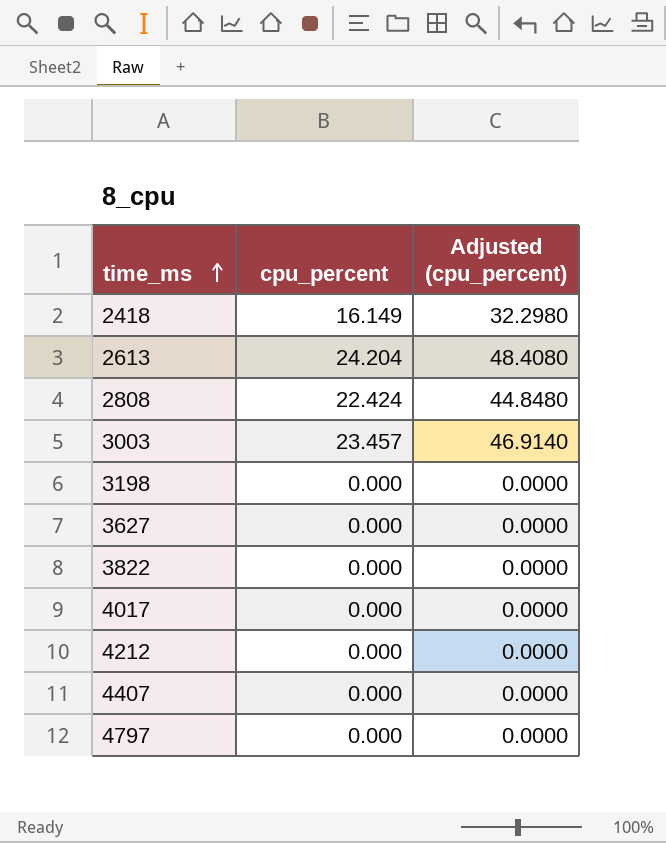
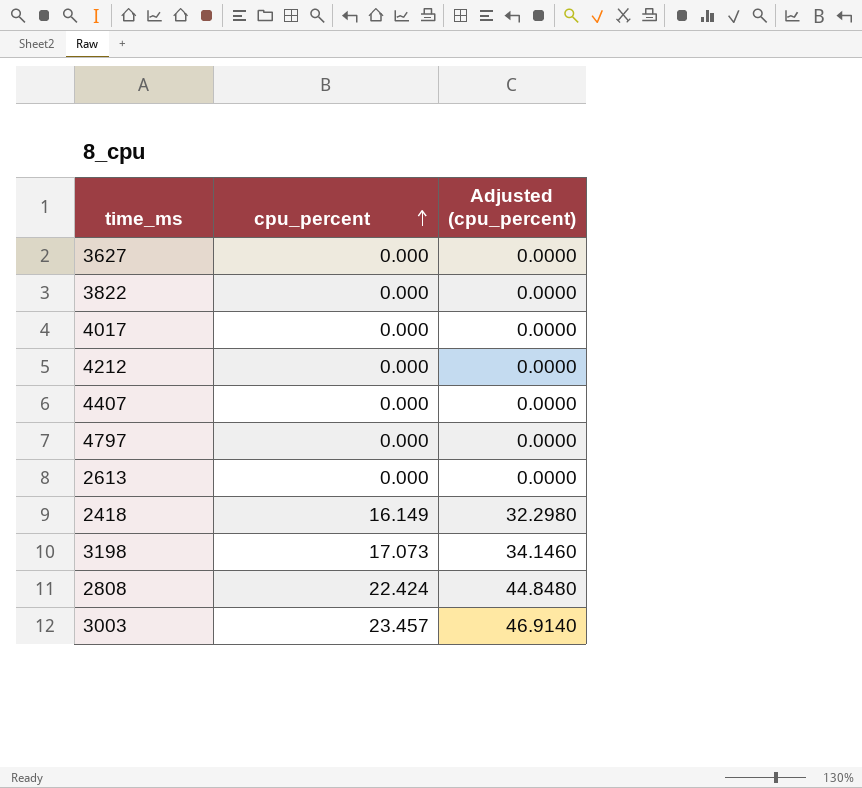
row order: time_ms ascending -> cpu_percent ascending
2613 | cpu_percent: 24.204 -> 0.000
2613 | Adjusted (cpu_percent): 48.4080 -> 0.0000
3198 | cpu_percent: 0.000 -> 17.073
3198 | Adjusted (cpu_percent): 0.0000 -> 34.1460

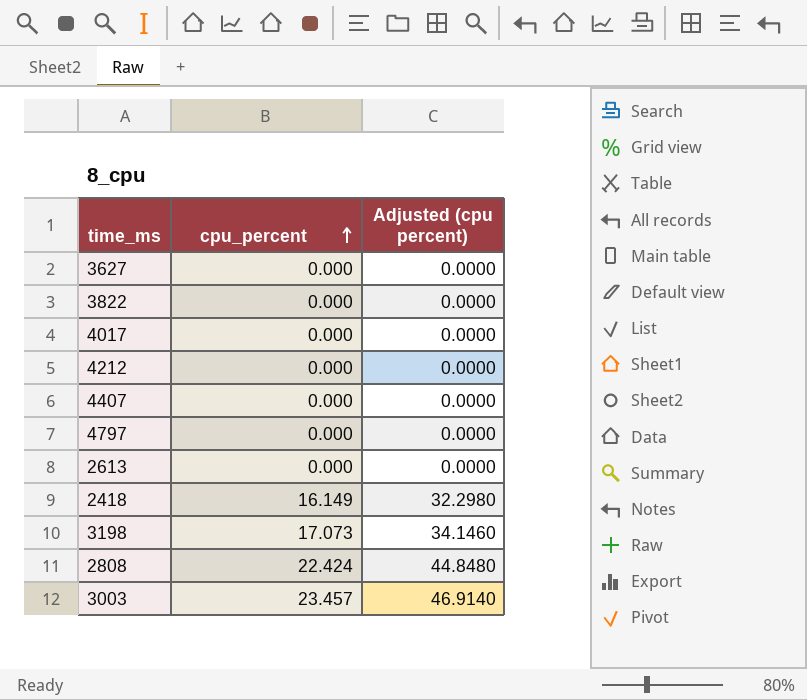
column name: Adjusted (cpu_percent) -> Adjusted (cpu percent)

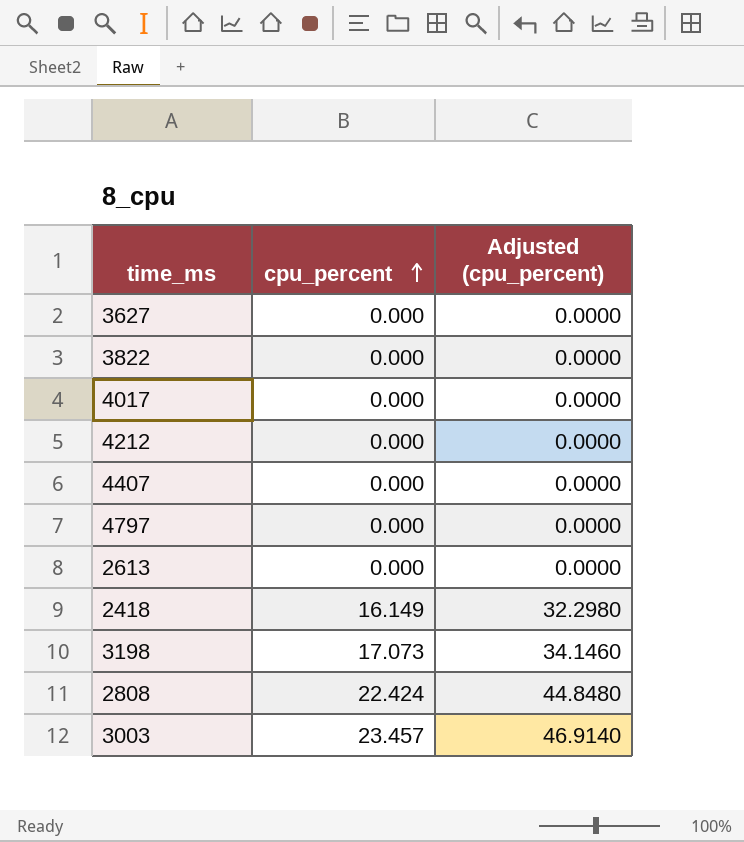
column name: Adjusted (cpu percent) -> Adjusted (cpu_percent)

